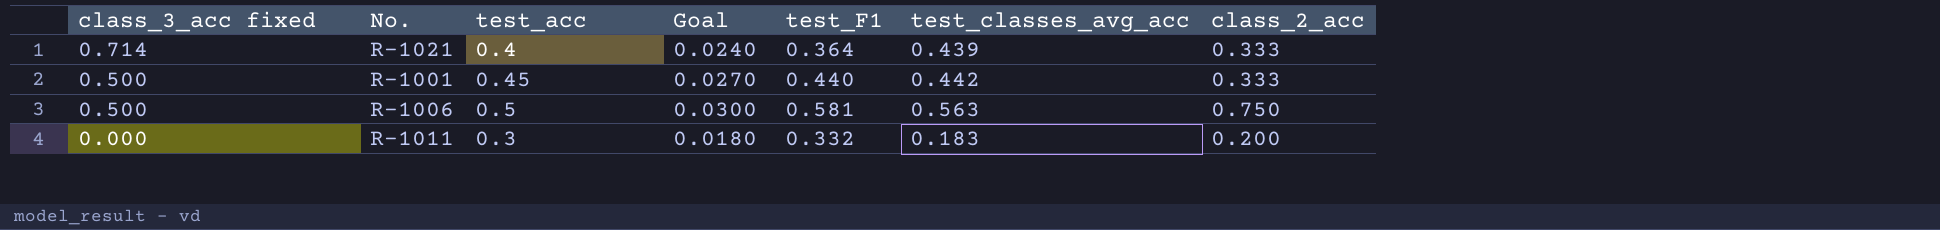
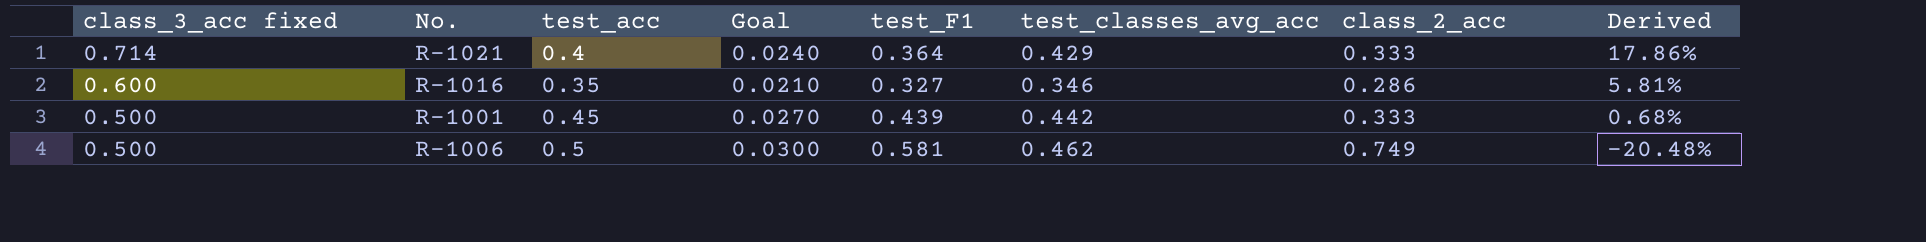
column Derived | formula: none -> ([test_classes_avg_acc] - [test_F1]) / [test_F1]
row R-1011: 0.000 | 0.3 | 0.0180 | 0.332 | 0.183 | 0.200 -> none
R-1021 | test_classes_avg_acc: 0.439 -> 0.429
row R-1016: none -> 0.600 | 0.35 | 0.0210 | 0.327 | 0.346 | 0.286 | 5.81%
R-1001 | test_F1: 0.440 -> 0.439
R-1006 | test_classes_avg_acc: 0.563 -> 0.462
R-1006 | class_2_acc: 0.750 -> 0.749

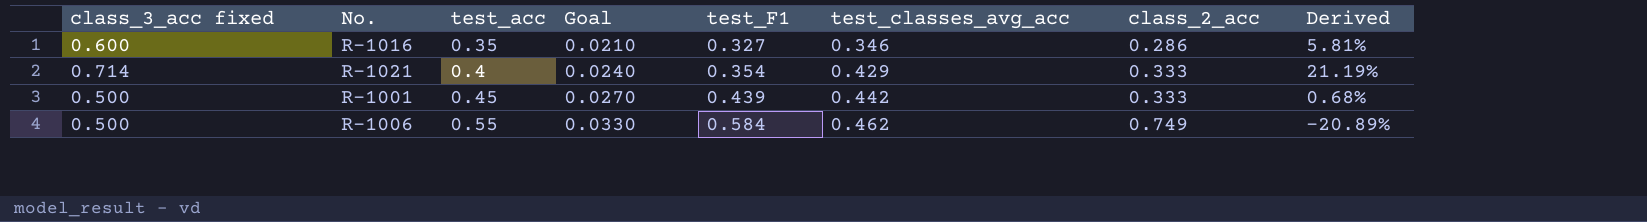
row order: class_3_acc fixed descending -> test_acc ascending
R-1021 | test_F1: 0.364 -> 0.354
R-1021 | Derived: 17.86% -> 21.19%
R-1006 | test_acc: 0.5 -> 0.55
R-1006 | Goal: 0.0300 -> 0.0330
R-1006 | test_F1: 0.581 -> 0.584
R-1006 | Derived: -20.48% -> -20.89%

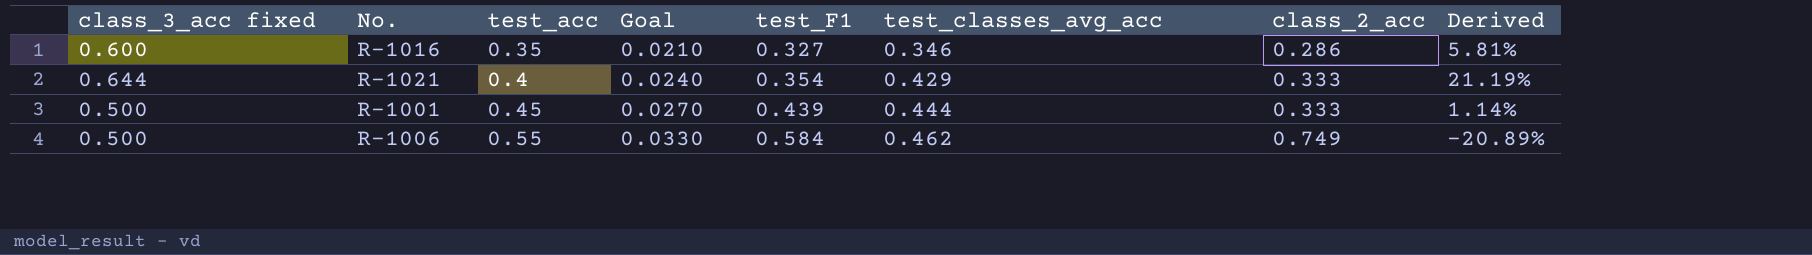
R-1021 | class_3_acc fixed: 0.714 -> 0.644
R-1001 | test_classes_avg_acc: 0.442 -> 0.444
R-1001 | Derived: 0.68% -> 1.14%

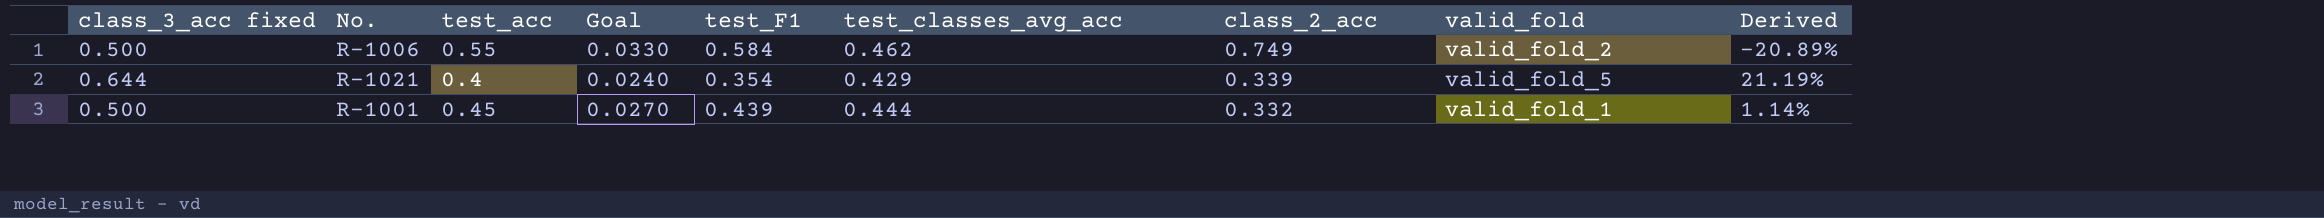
row order: test_acc ascending -> class_2_acc descending
column valid_fold | position: none -> 8
row R-1016: 0.600 | 0.35 | 0.0210 | 0.327 | 0.346 | 0.286 | 5.81% -> none
R-1021 | class_2_acc: 0.333 -> 0.339
R-1001 | class_2_acc: 0.333 -> 0.332

